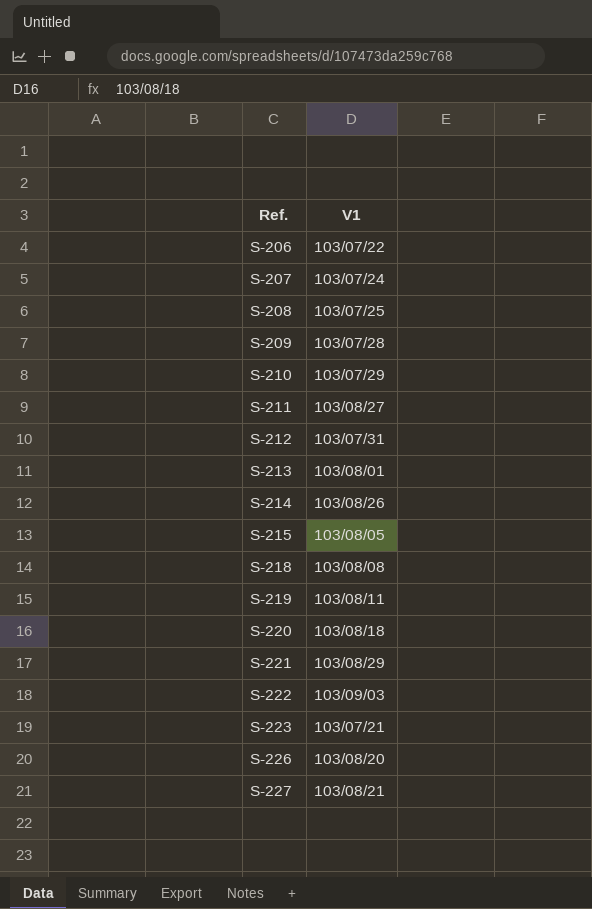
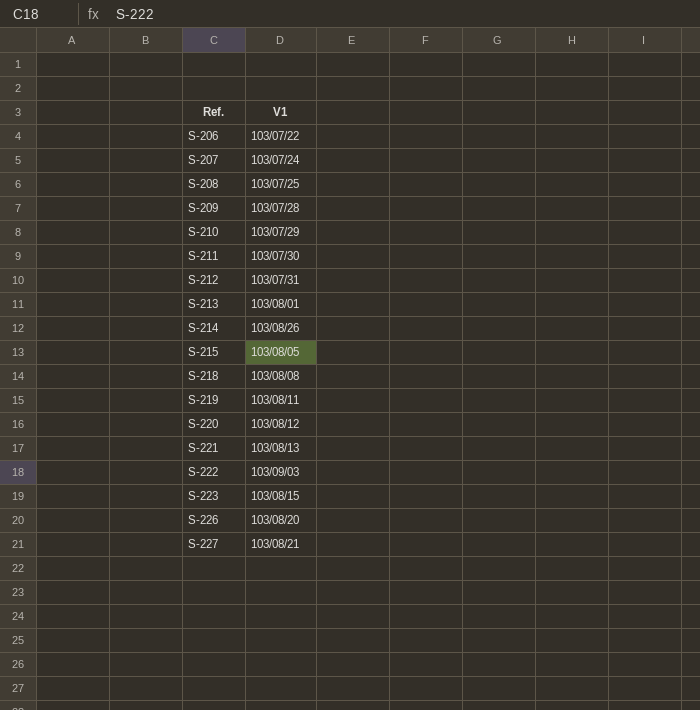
S-211 | V1: 103/08/27 -> 103/07/30
S-220 | V1: 103/08/18 -> 103/08/12
S-221 | V1: 103/08/29 -> 103/08/13
S-223 | V1: 103/07/21 -> 103/08/15

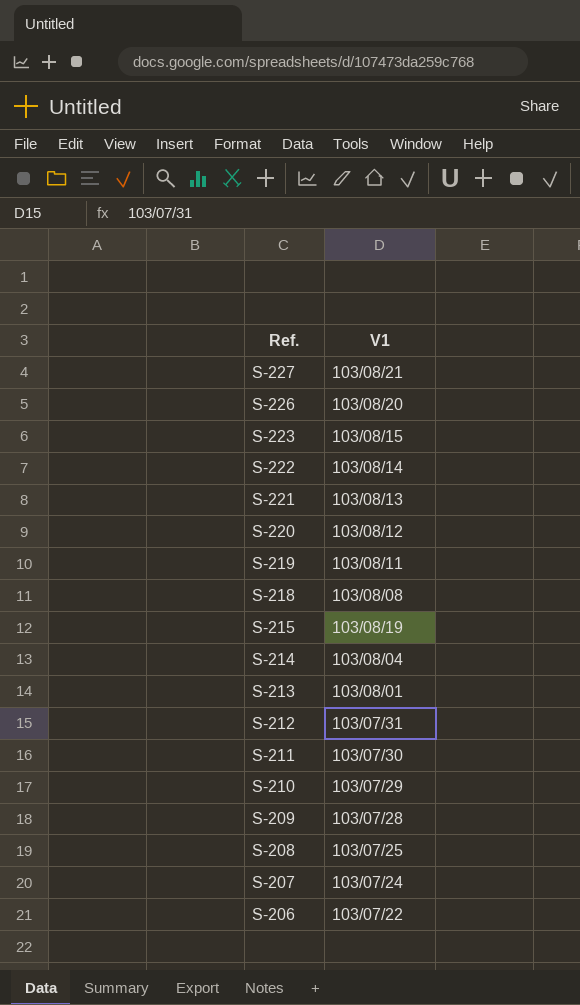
row order: Ref. ascending -> Ref. descending
S-222 | V1: 103/09/03 -> 103/08/14
S-215 | V1: 103/08/05 -> 103/08/19
S-214 | V1: 103/08/26 -> 103/08/04

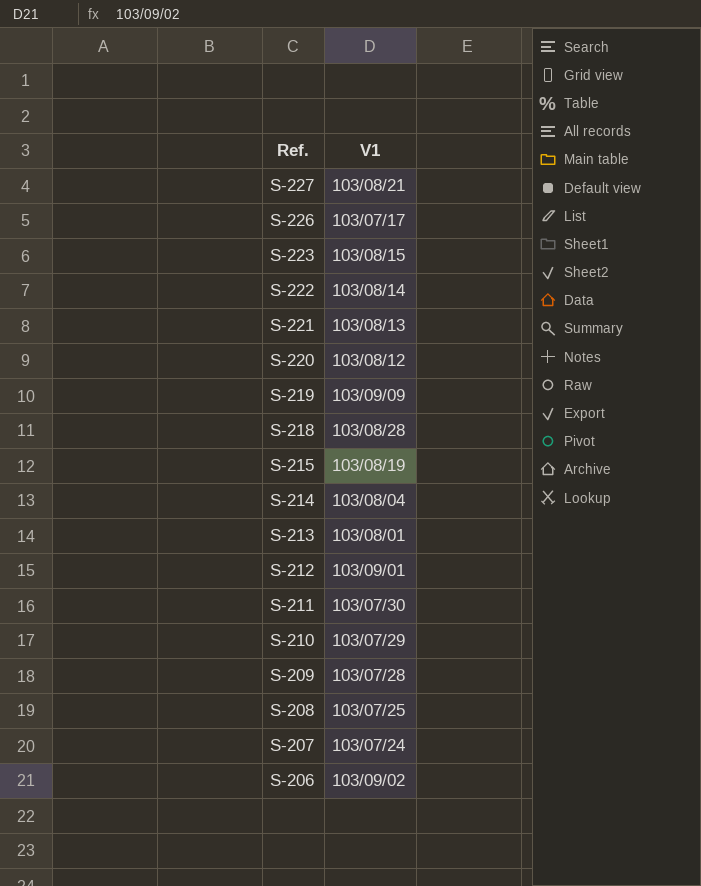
S-226 | V1: 103/08/20 -> 103/07/17
S-219 | V1: 103/08/11 -> 103/09/09
S-218 | V1: 103/08/08 -> 103/08/28
S-212 | V1: 103/07/31 -> 103/09/01
S-206 | V1: 103/07/22 -> 103/09/02

